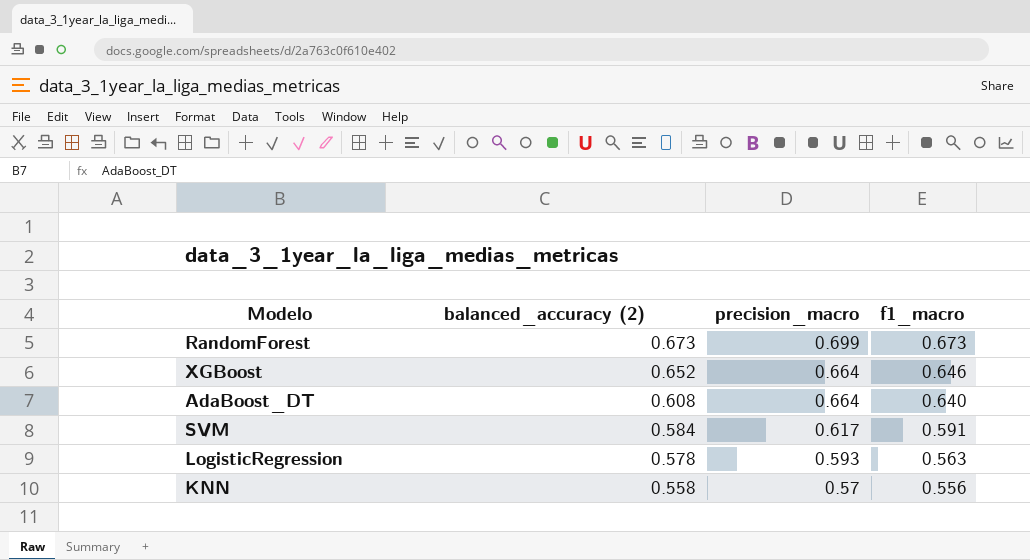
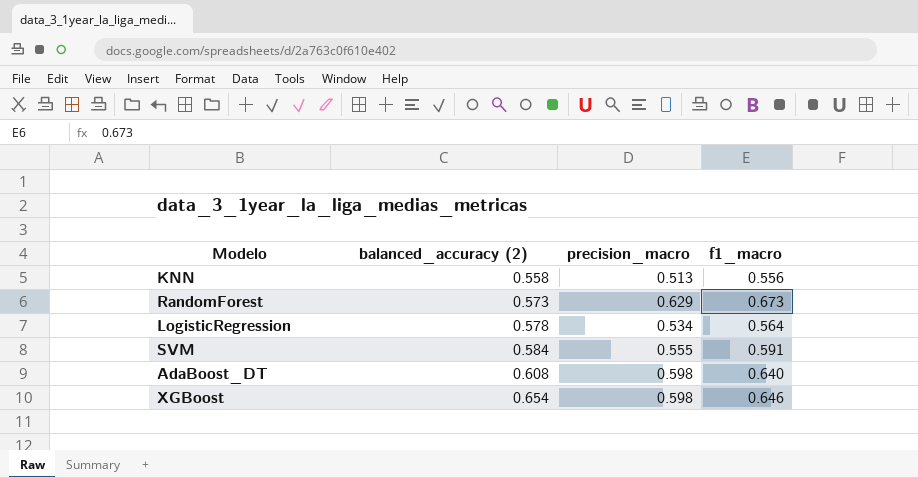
row order: balanced_accuracy (2) descending -> balanced_accuracy (2) ascending
KNN | precision_macro: 0.57 -> 0.513
RandomForest | balanced_accuracy (2): 0.673 -> 0.573
RandomForest | precision_macro: 0.699 -> 0.629
LogisticRegression | precision_macro: 0.593 -> 0.534
LogisticRegression | f1_macro: 0.563 -> 0.564
SVM | precision_macro: 0.617 -> 0.555
AdaBoost_DT | precision_macro: 0.664 -> 0.598
XGBoost | balanced_accuracy (2): 0.652 -> 0.654
XGBoost | precision_macro: 0.664 -> 0.598

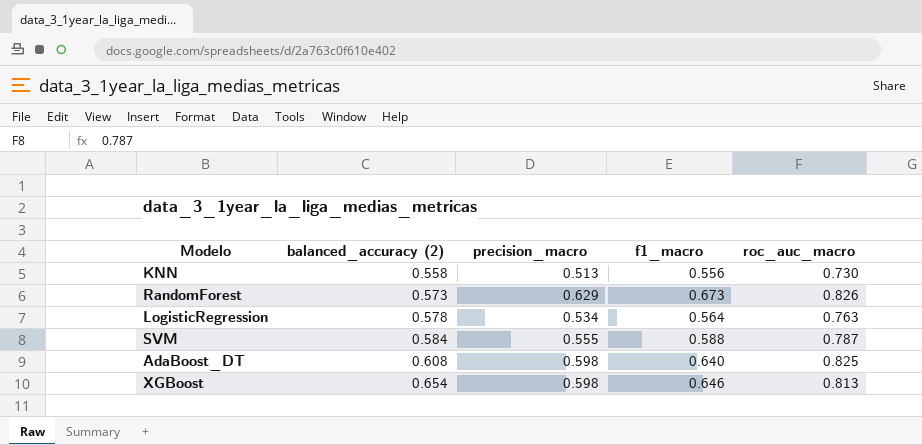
column roc_auc_macro | position: none -> 5
SVM | f1_macro: 0.591 -> 0.588

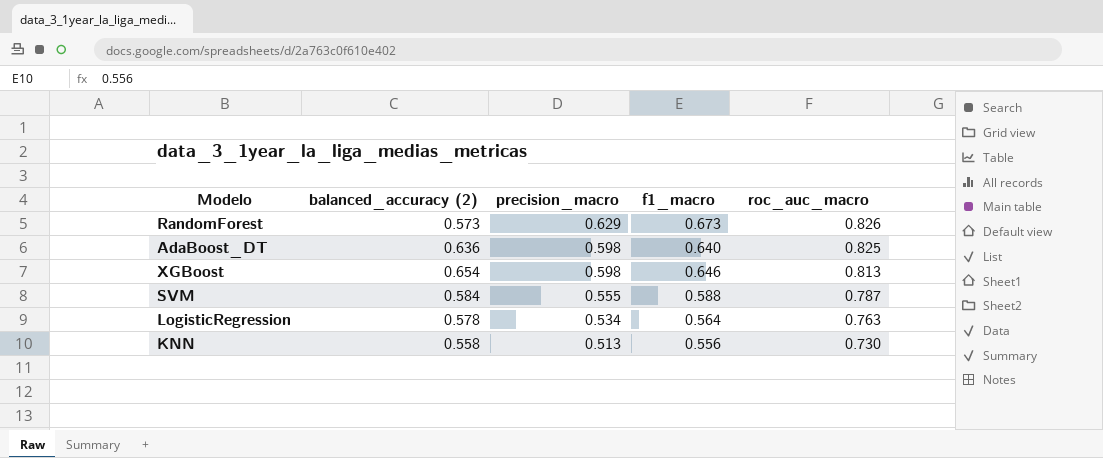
row order: balanced_accuracy (2) ascending -> precision_macro descending
AdaBoost_DT | balanced_accuracy (2): 0.608 -> 0.636

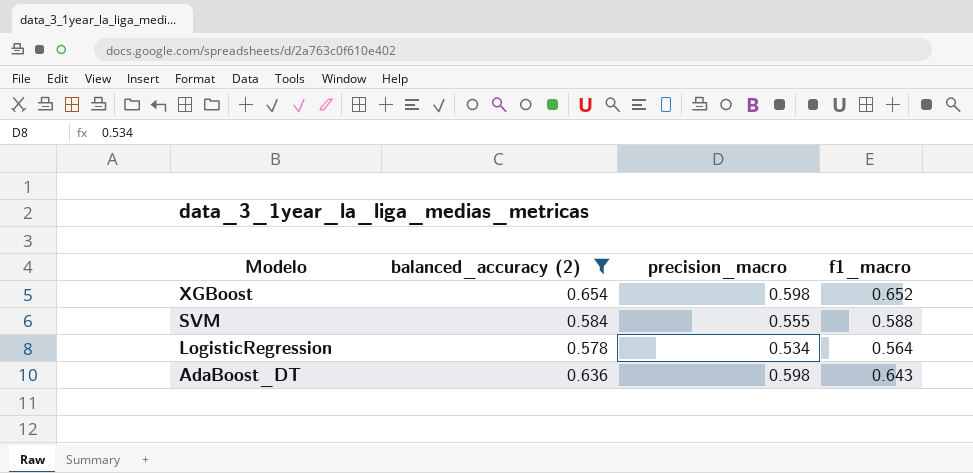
filter: none -> balanced_accuracy (2) >= 0.578
row order: precision_macro descending -> Modelo descending
column roc_auc_macro | position: 5 -> none
XGBoost | f1_macro: 0.646 -> 0.652
AdaBoost_DT | f1_macro: 0.640 -> 0.643

